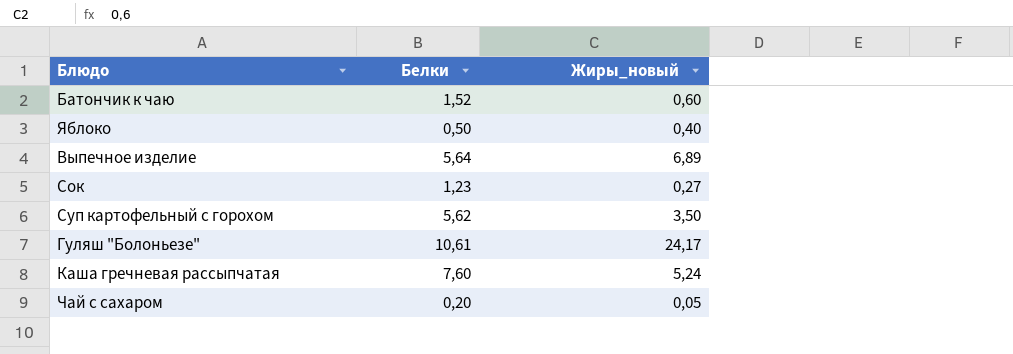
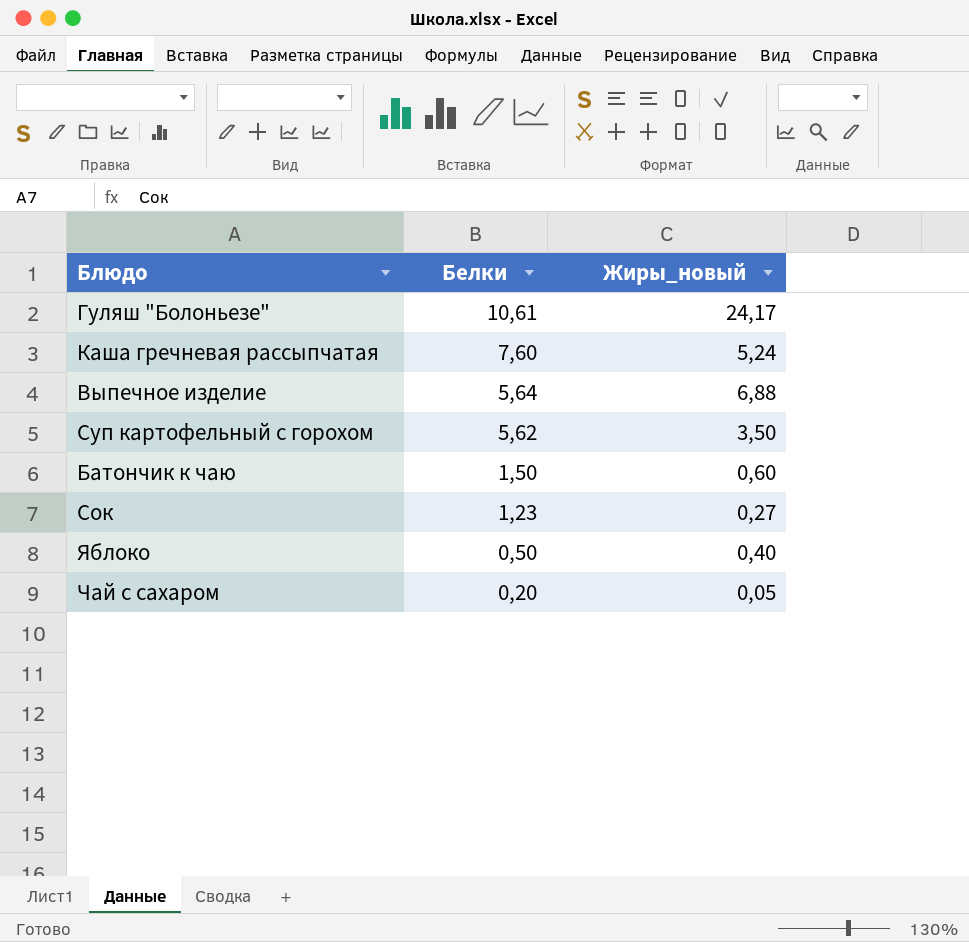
row order: none -> Белки descending
Выпечное изделие | Жиры_новый: 6,89 -> 6,88
Батончик к чаю | Белки: 1,52 -> 1,50

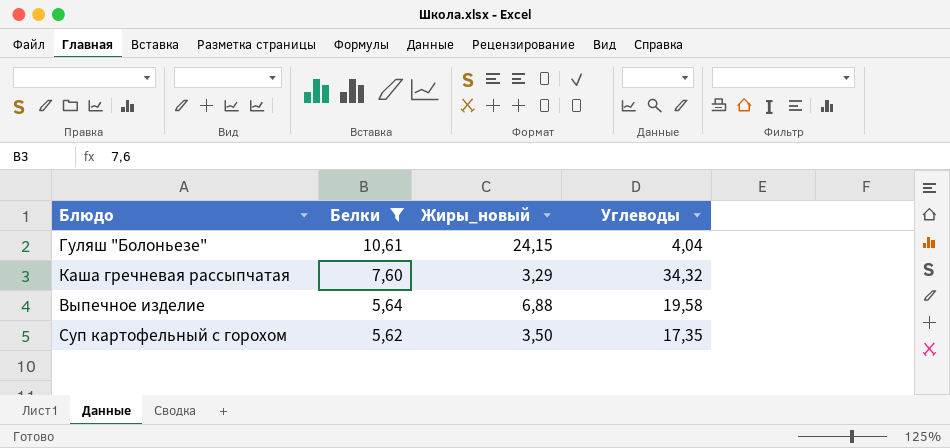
filter: none -> Белки >= 5,62
column Углеводы | position: none -> 4
Гуляш "Болоньезе" | Жиры_новый: 24,17 -> 24,15
Каша гречневая рассыпчатая | Жиры_новый: 5,24 -> 3,29

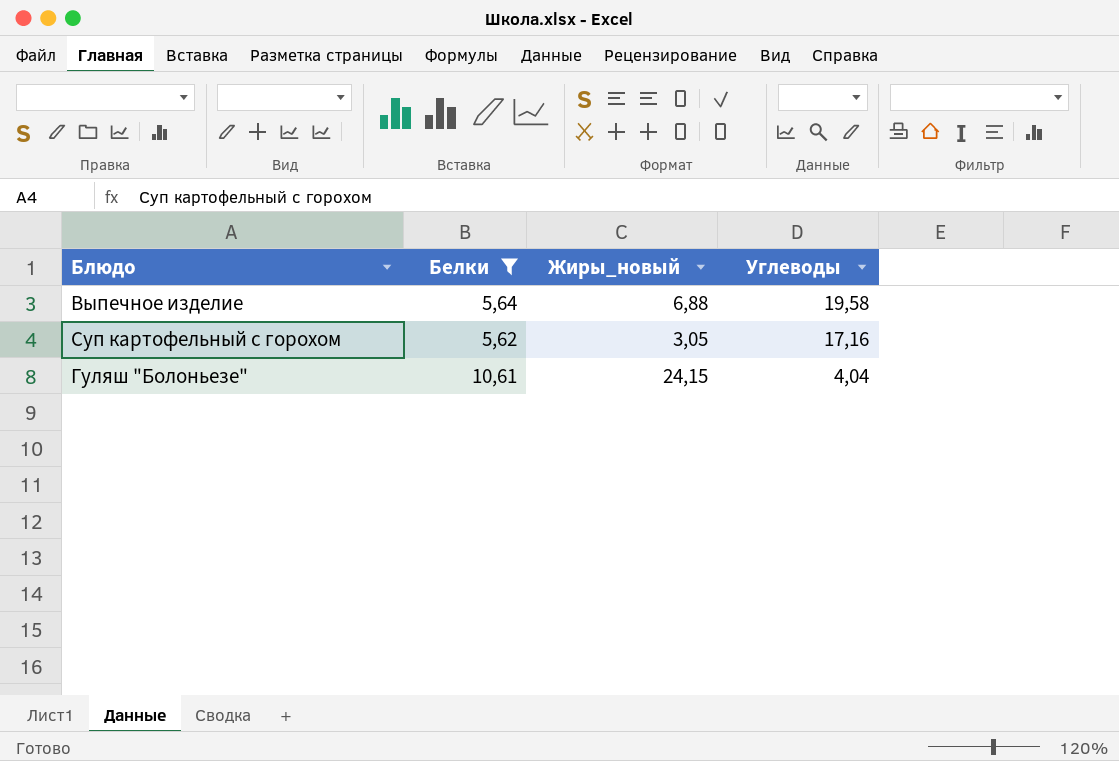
row order: Белки descending -> Углеводы descending
row Каша гречневая рассыпчатая: 7,60 | 3,29 | 34,32 -> none
Суп картофельный с горохом | Жиры_новый: 3,50 -> 3,05
Суп картофельный с горохом | Углеводы: 17,35 -> 17,16

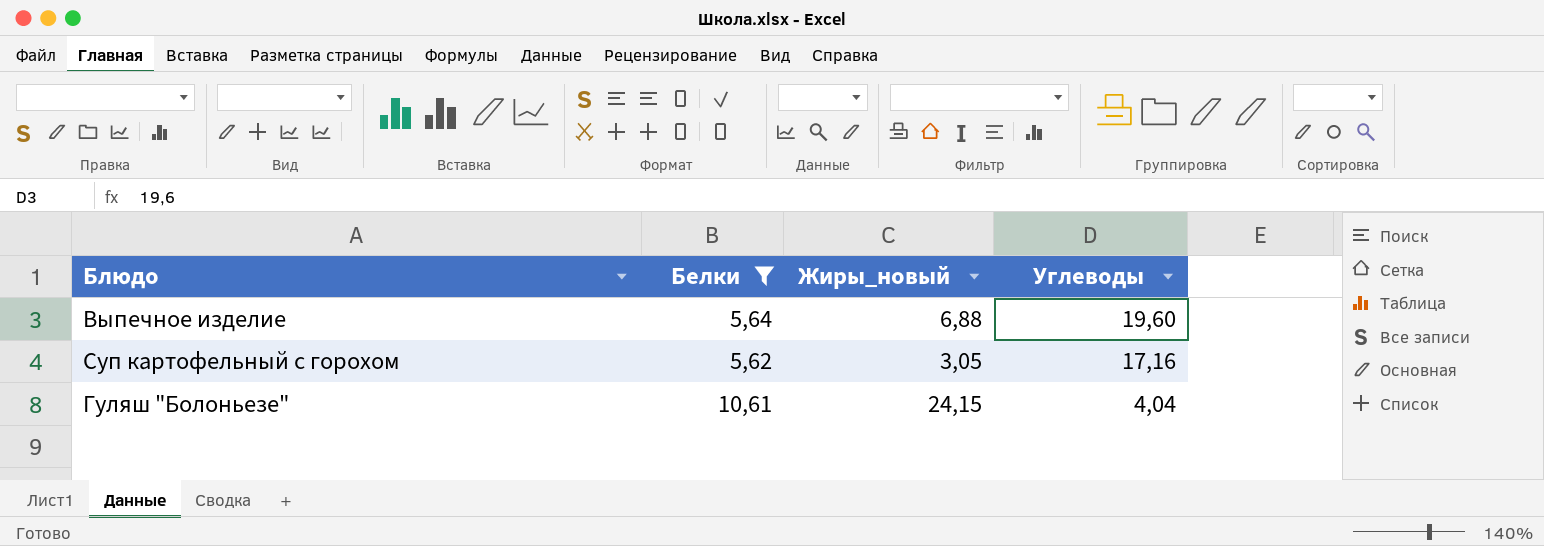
Выпечное изделие | Углеводы: 19,58 -> 19,60

